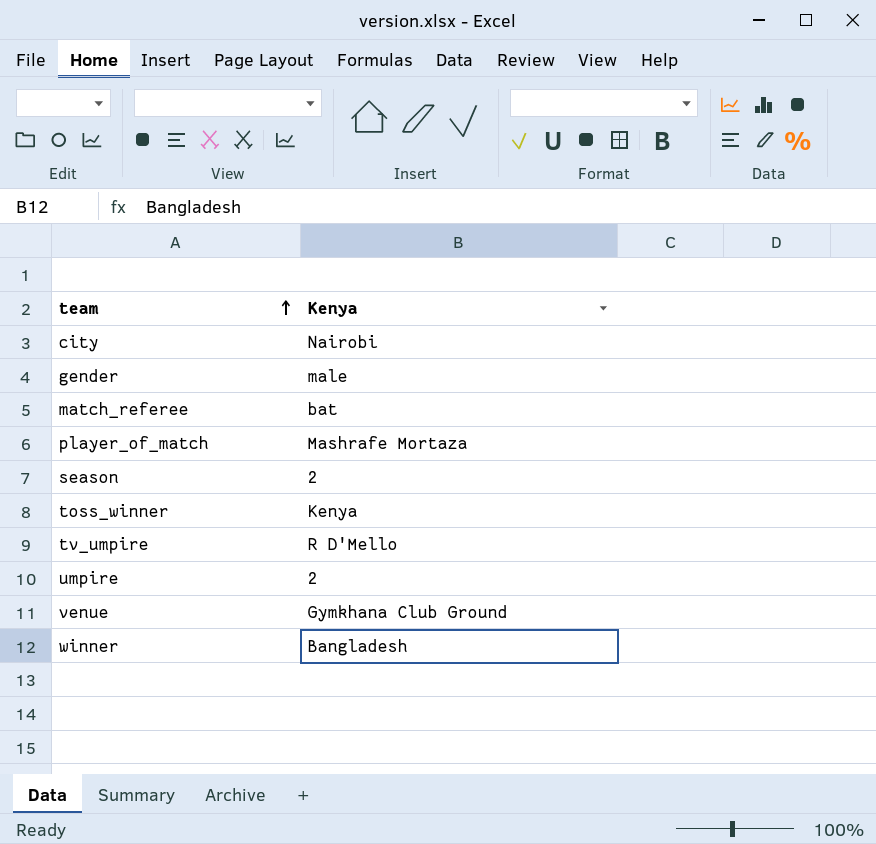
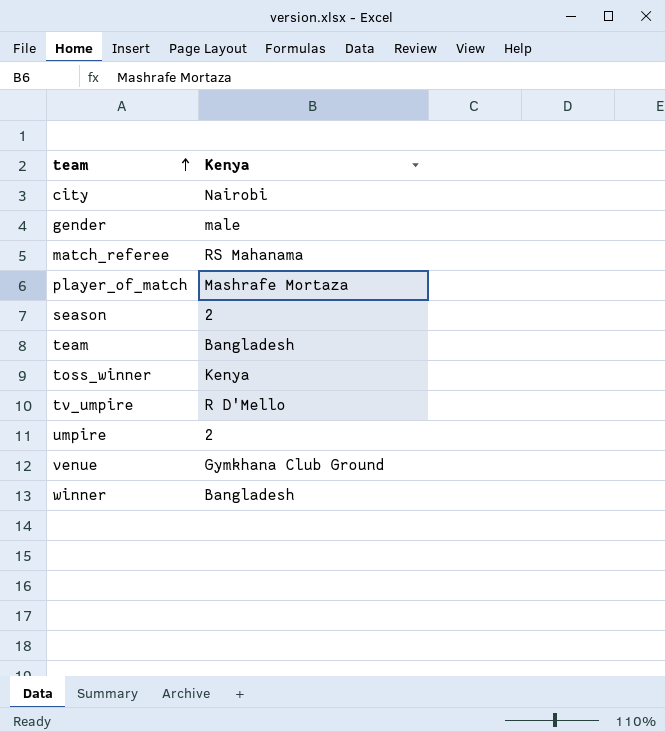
match_referee | Kenya: bat -> RS Mahanama
row team: none -> Bangladesh

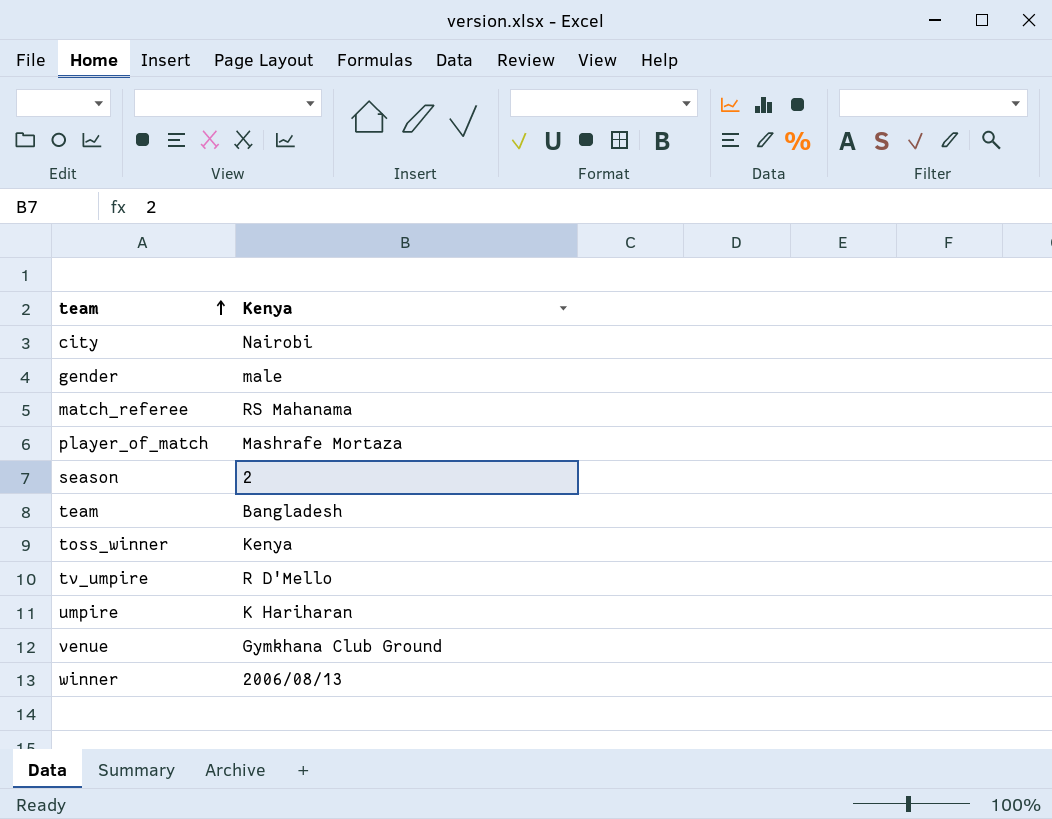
umpire | Kenya: 2 -> K Hariharan
winner | Kenya: Bangladesh -> 2006/08/13

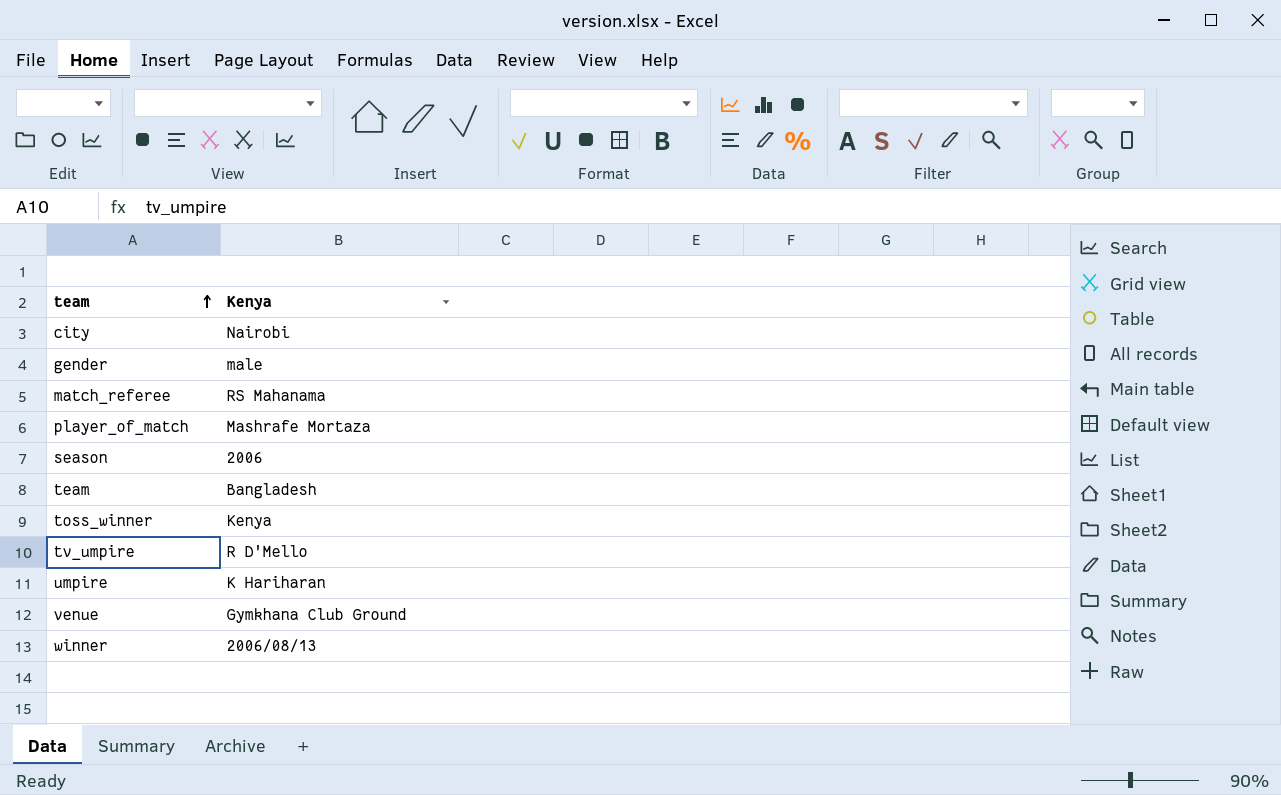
season | Kenya: 2 -> 2006

